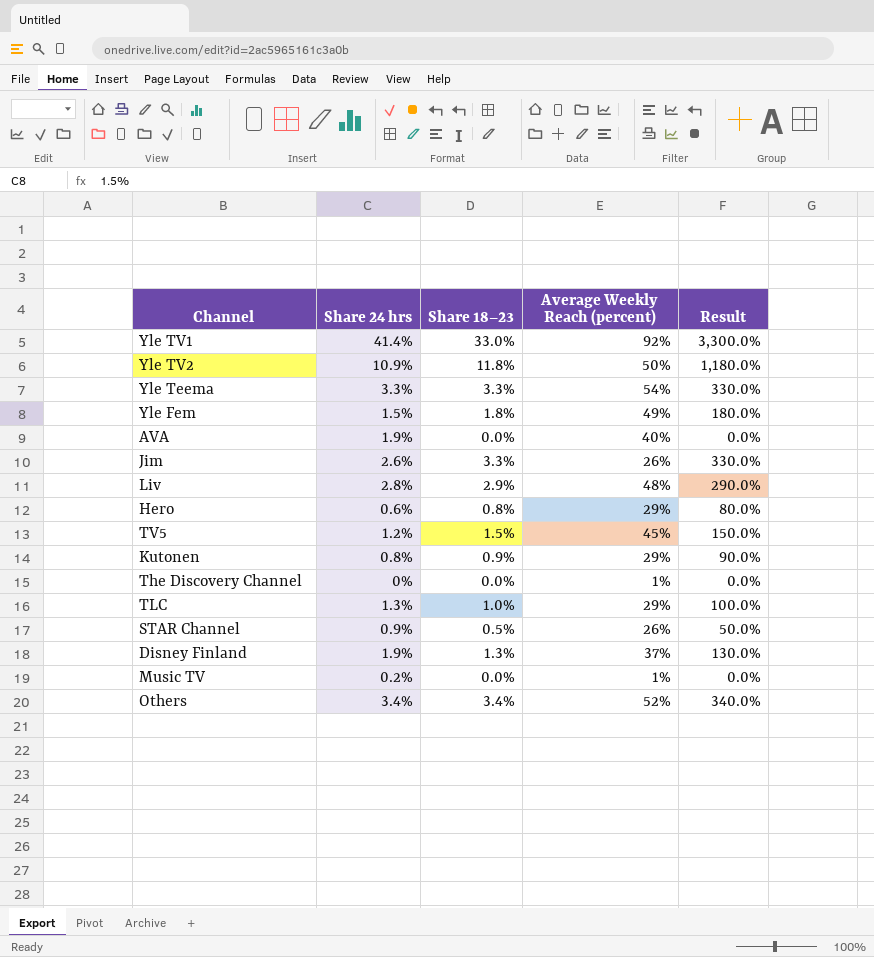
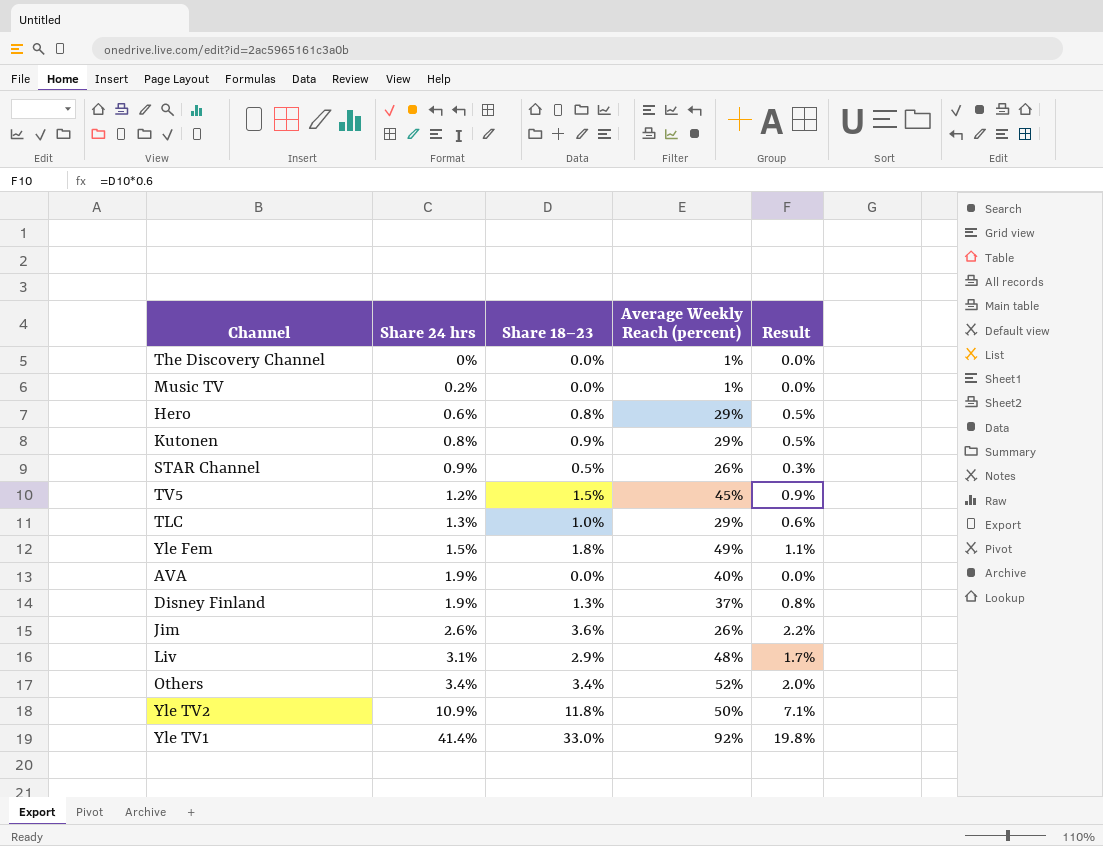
row order: none -> Share 24 hrs ascending
column Result | formula: [Share 18–23] * 100 -> [Share 18–23] * 0.6
row Yle Teema: 3.3% | 3.3% | 54% | 330.0% -> none
Jim | Share 18–23: 3.3% -> 3.6%
Liv | Share 24 hrs: 2.8% -> 3.1%

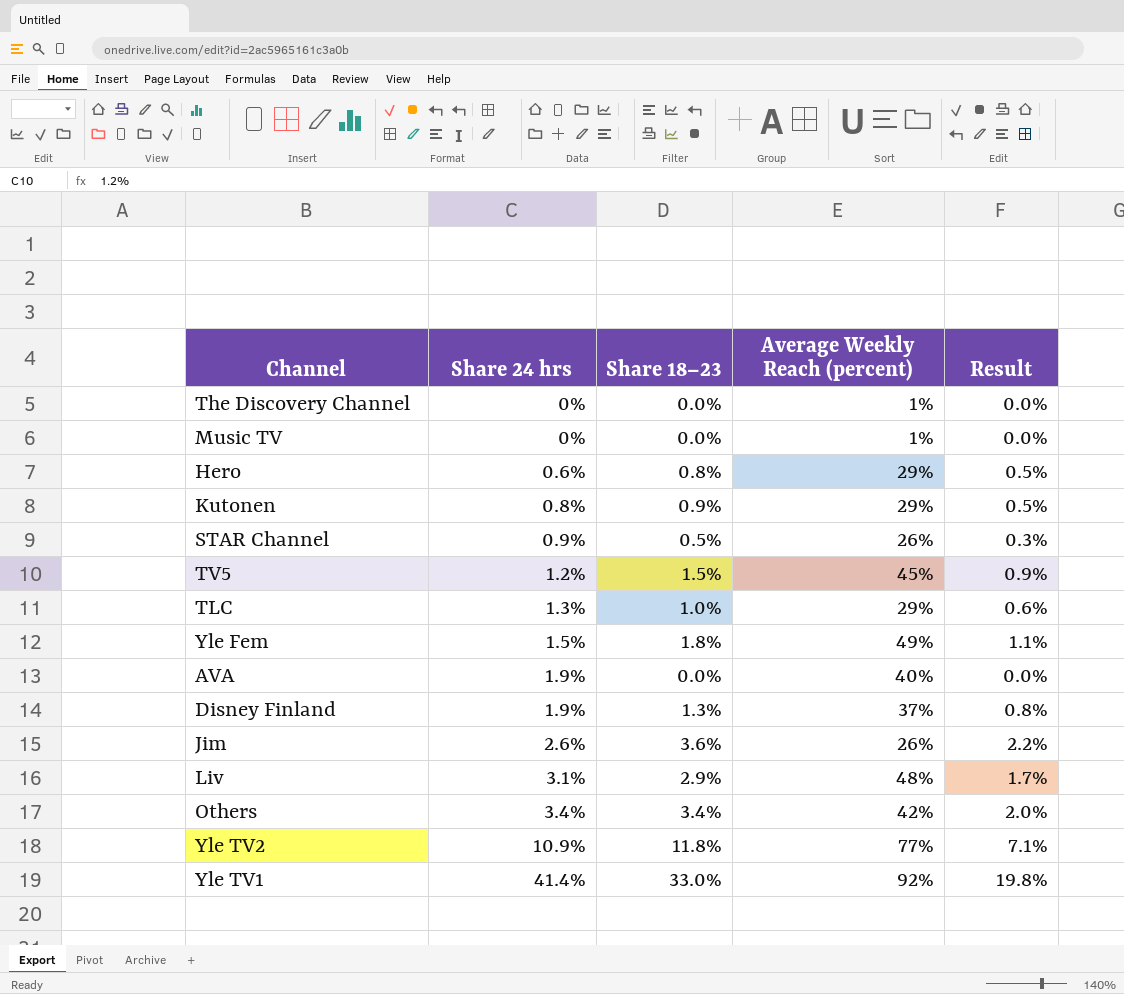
Music TV | Share 24 hrs: 0.2% -> 0%
Others | Average Weekly Reach (percent): 52% -> 42%
Yle TV2 | Average Weekly Reach (percent): 50% -> 77%

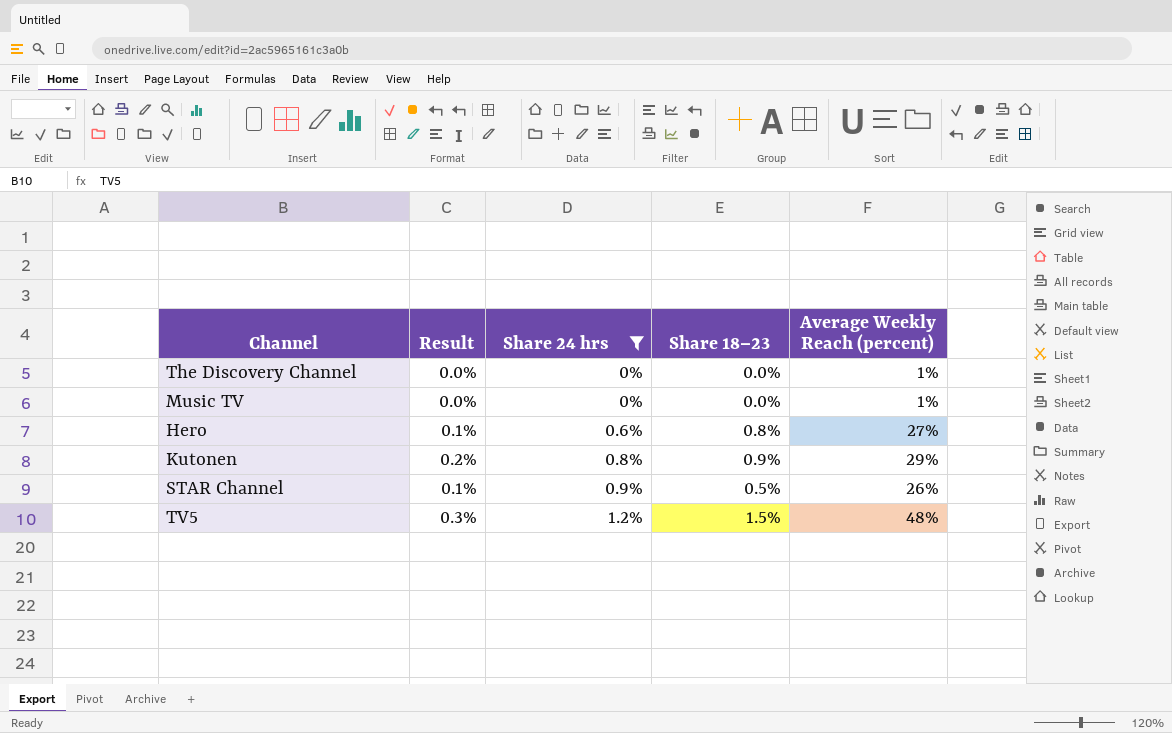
filter: none -> Share 24 hrs <= 1.2%
column Result | formula: [Share 18–23] * 0.6 -> [Share 18–23] * 0.18
column Result | position: 5 -> 2
Hero | Average Weekly Reach (percent): 29% -> 27%
TV5 | Average Weekly Reach (percent): 45% -> 48%

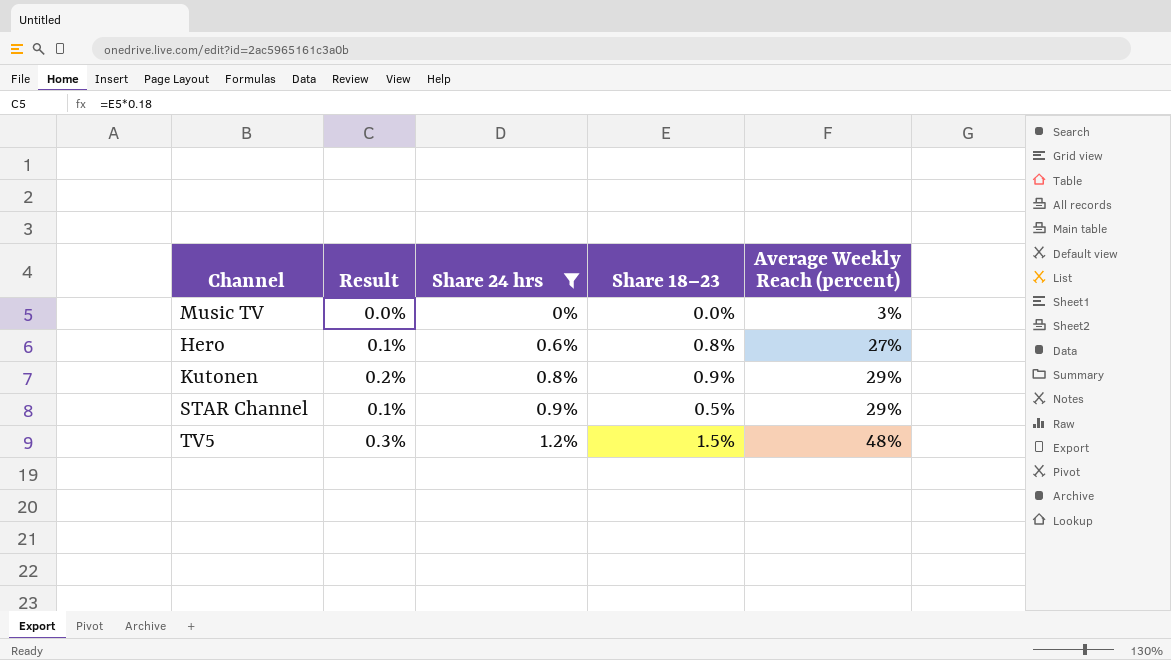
row The Discovery Channel: 0.0% | 0% | 0.0% | 1% -> none
Music TV | Average Weekly Reach (percent): 1% -> 3%
STAR Channel | Average Weekly Reach (percent): 26% -> 29%

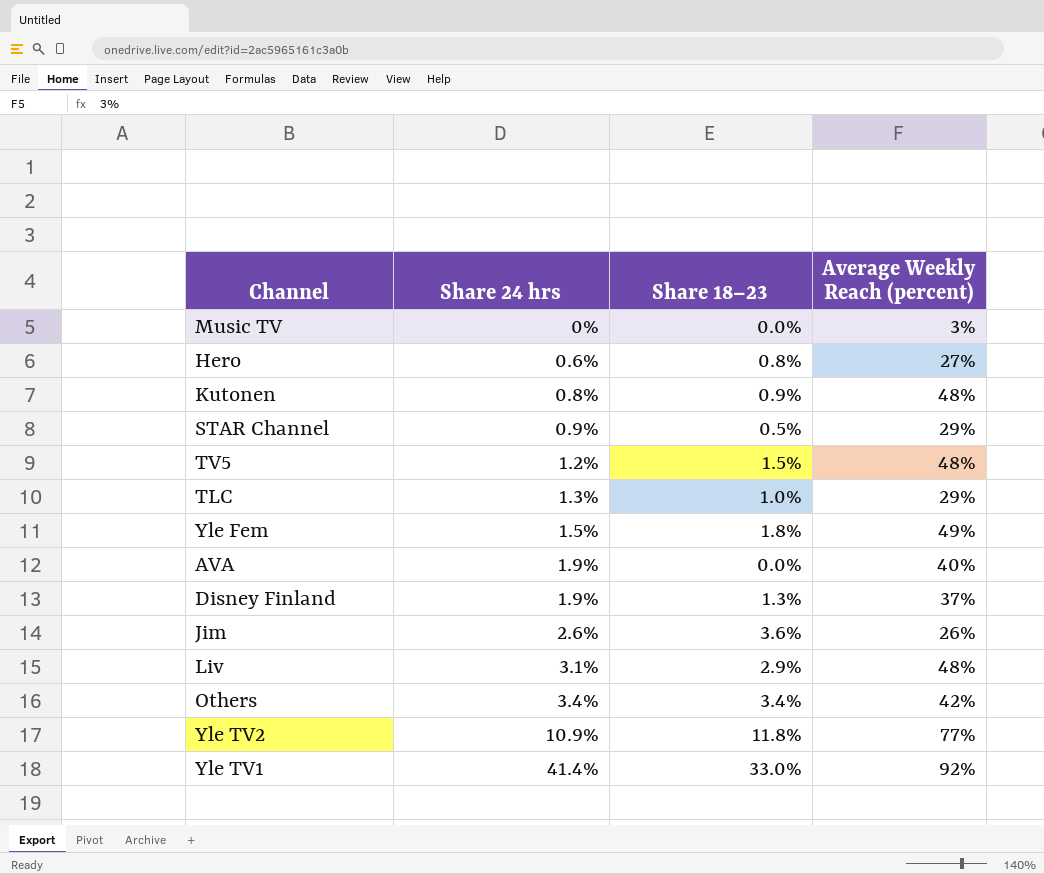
filter: Share 24 hrs <= 1.2% -> none
column Result | formula: [Share 18–23] * 0.18 -> none
Kutonen | Average Weekly Reach (percent): 29% -> 48%

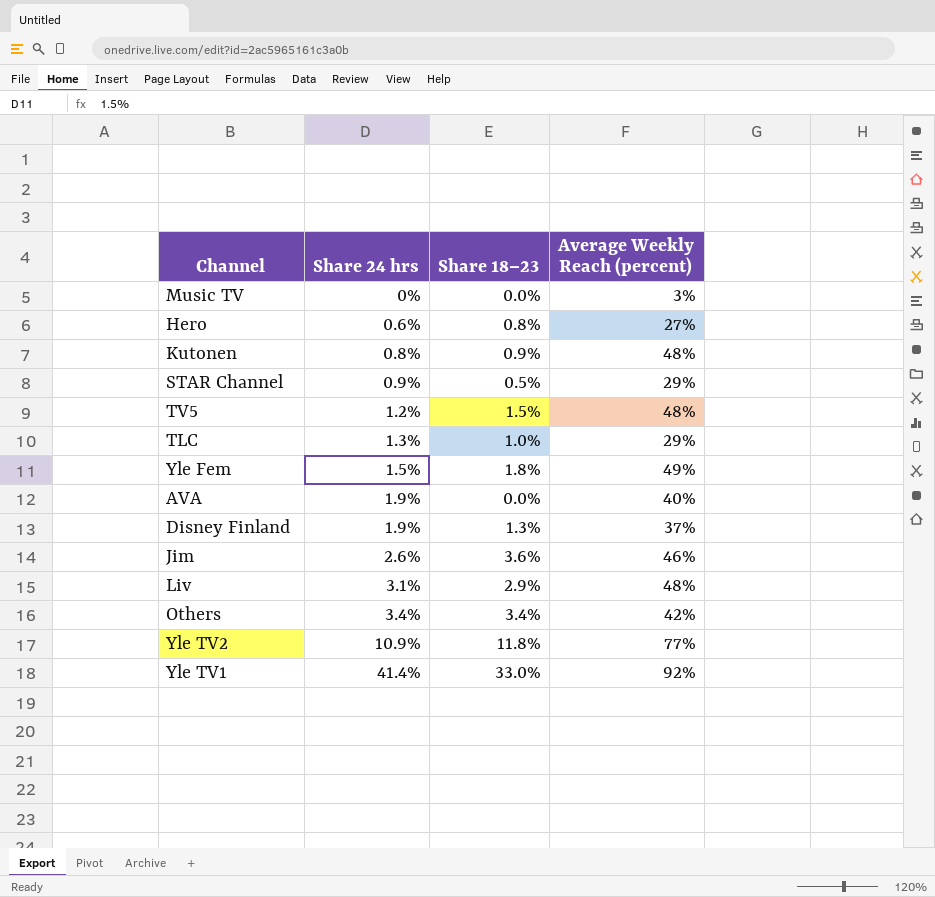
Jim | Average Weekly Reach (percent): 26% -> 46%

